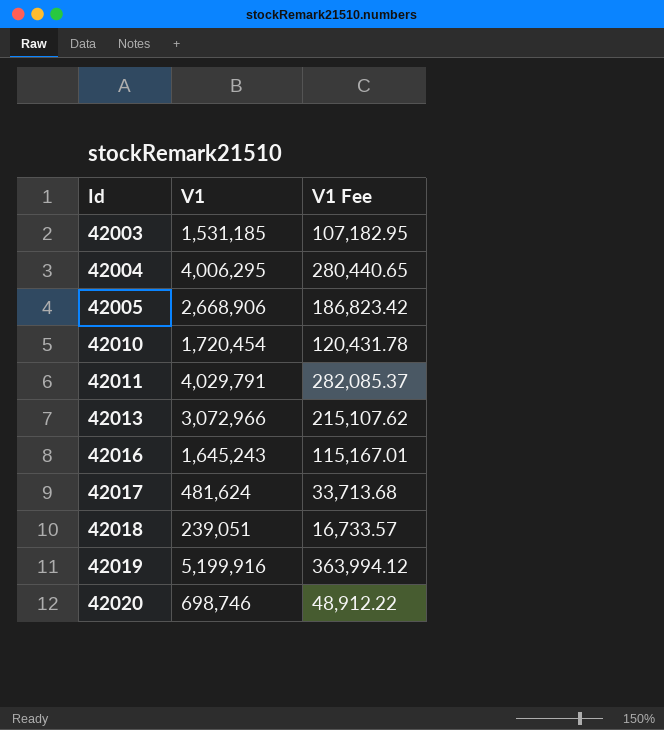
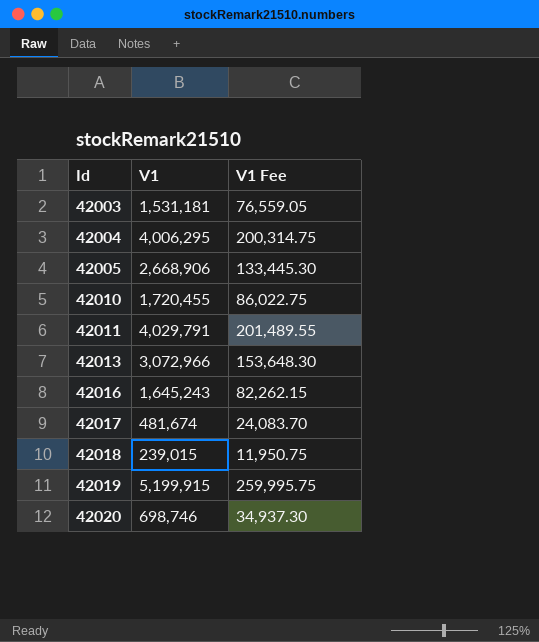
column V1 Fee | formula: [V1] * 0.07 -> [V1] * 0.05
42003 | V1: 1,531,185 -> 1,531,181
42010 | V1: 1,720,454 -> 1,720,455
42017 | V1: 481,624 -> 481,674
42018 | V1: 239,051 -> 239,015
42019 | V1: 5,199,916 -> 5,199,915

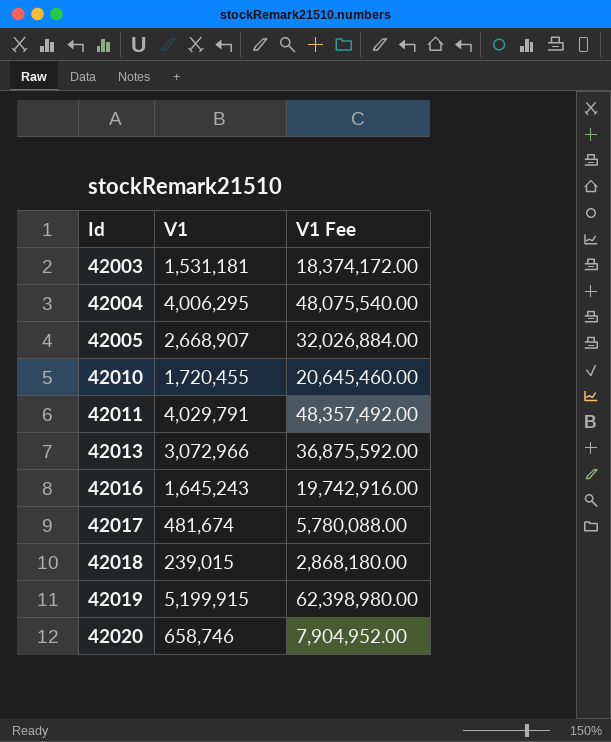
column V1 Fee | formula: [V1] * 0.05 -> [V1] * 12
42005 | V1: 2,668,906 -> 2,668,907
42020 | V1: 698,746 -> 658,746

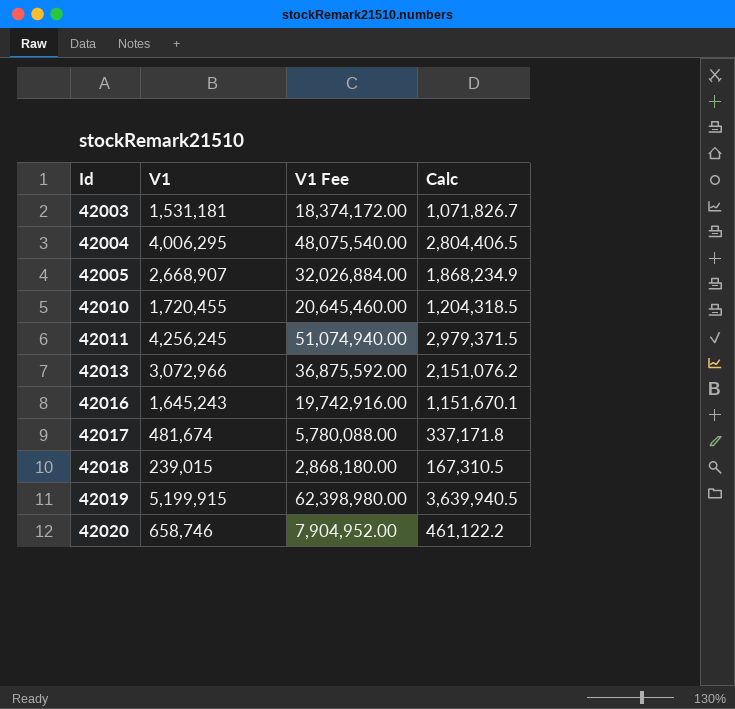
column Calc | formula: none -> [V1] * 0.7
42011 | V1: 4,029,791 -> 4,256,245
42011 | V1 Fee: 48,357,492.00 -> 51,074,940.00

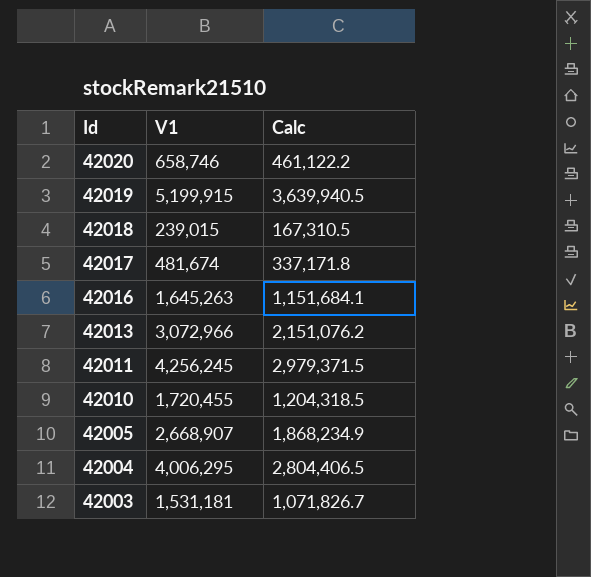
row order: Id ascending -> Id descending
column V1 Fee | formula: [V1] * 12 -> none
42016 | V1: 1,645,243 -> 1,645,263
42016 | Calc: 1,151,670.1 -> 1,151,684.1

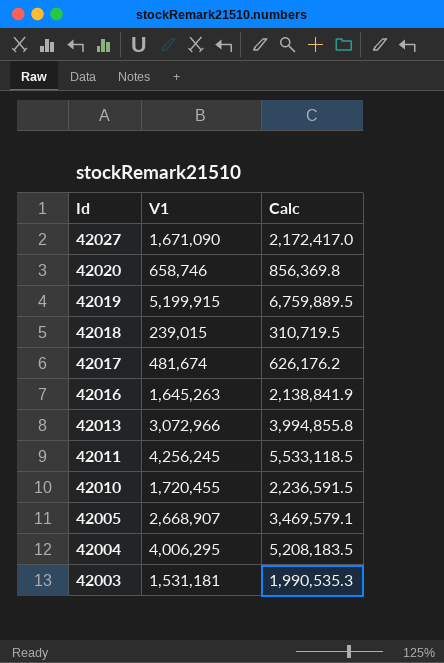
column Calc | formula: [V1] * 0.7 -> [V1] * 1.3
row 42027: none -> 1,671,090 | 2,172,417.0

